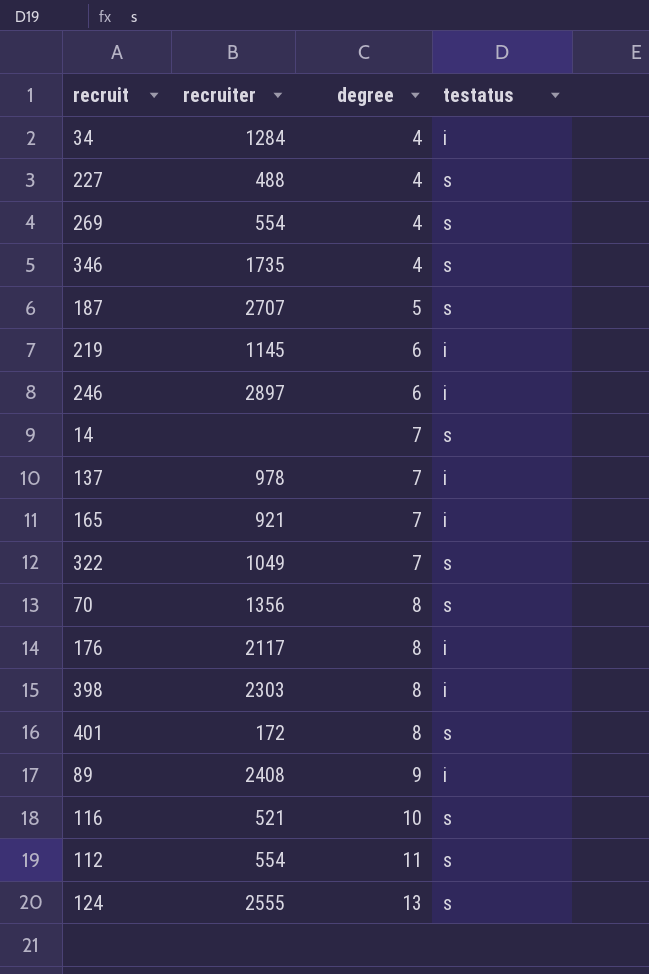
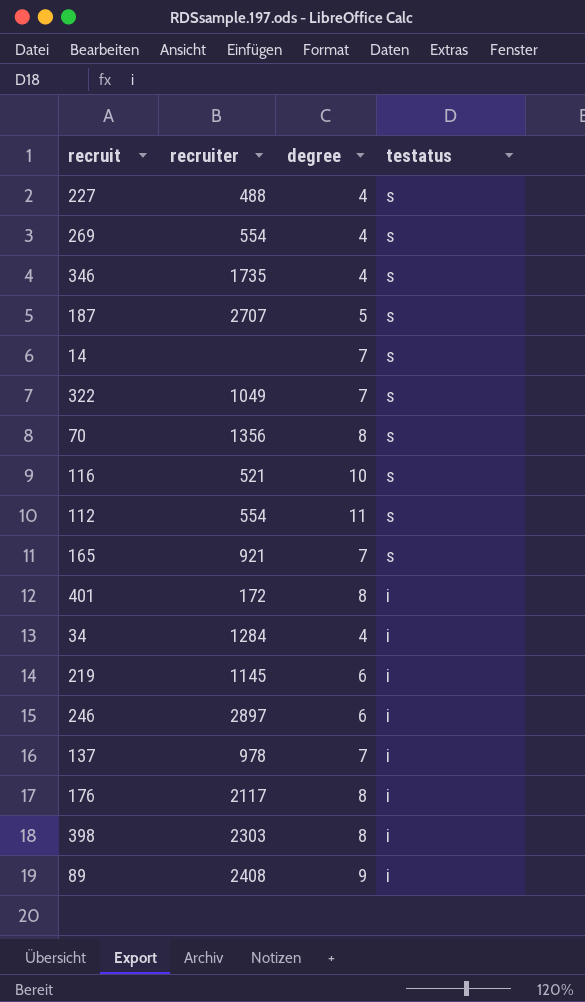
row order: degree ascending -> testatus descending
row 124: 2555 | 13 | s -> none
165 | testatus: i -> s
401 | testatus: s -> i

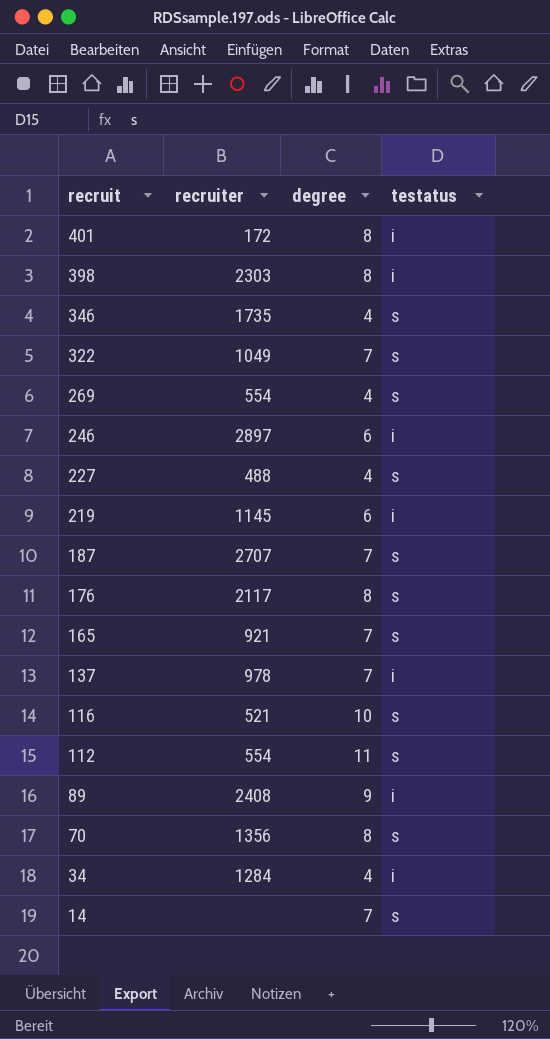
row order: testatus descending -> recruit descending
187 | degree: 5 -> 7
176 | testatus: i -> s

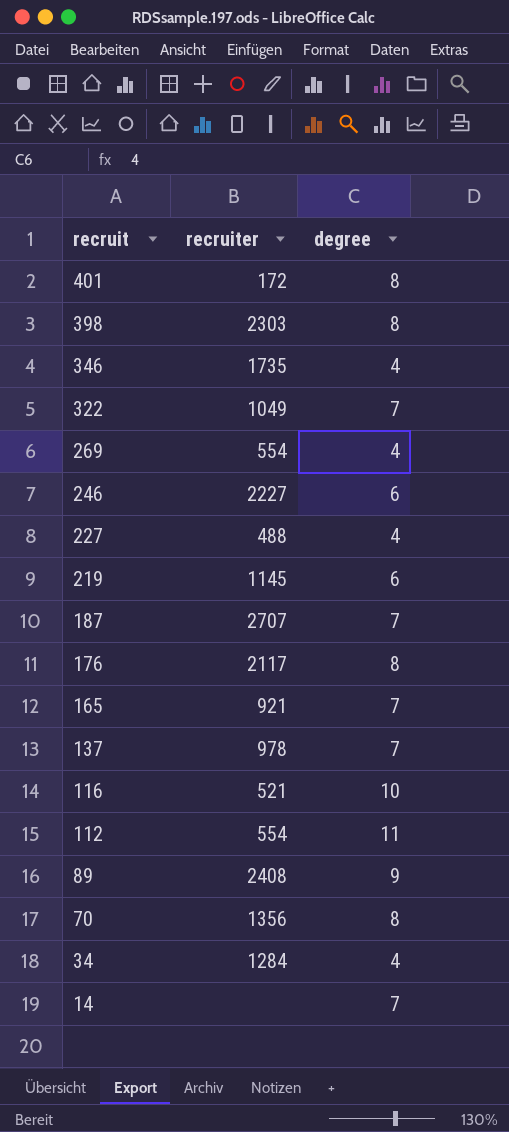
column testatus | position: 4 -> none
246 | recruiter: 2897 -> 2227

